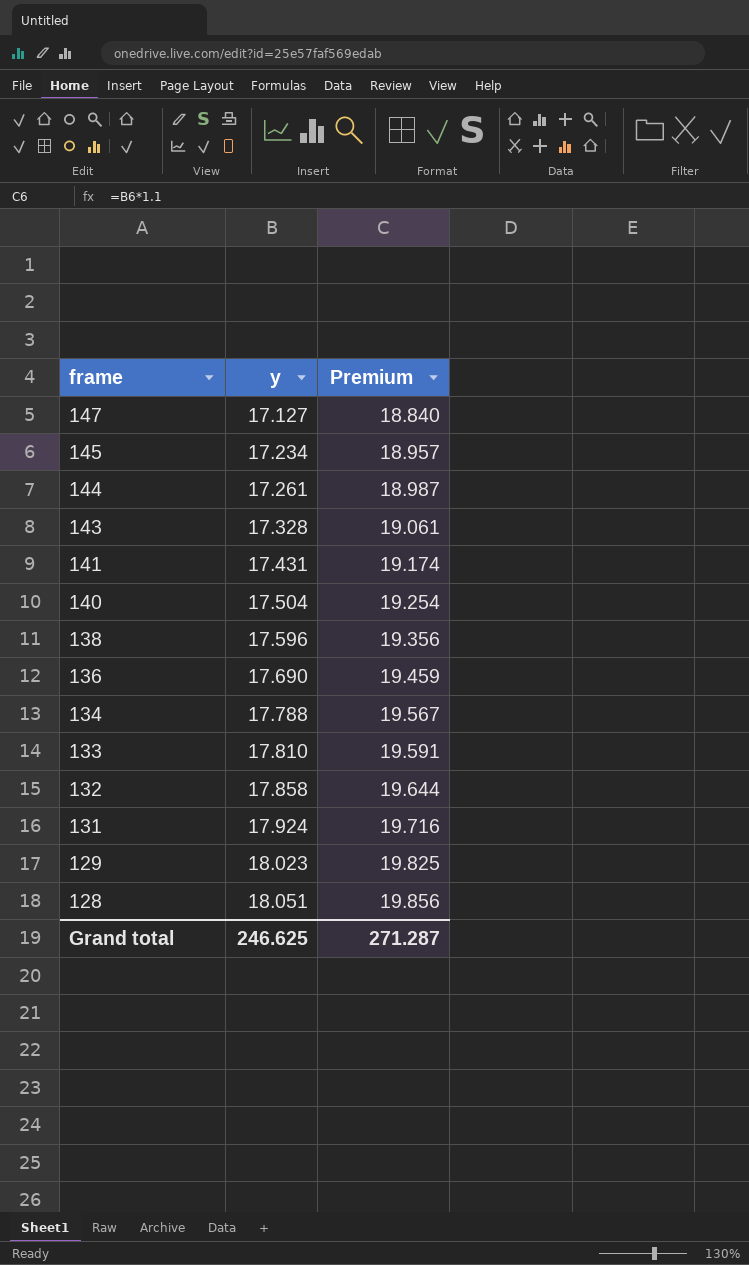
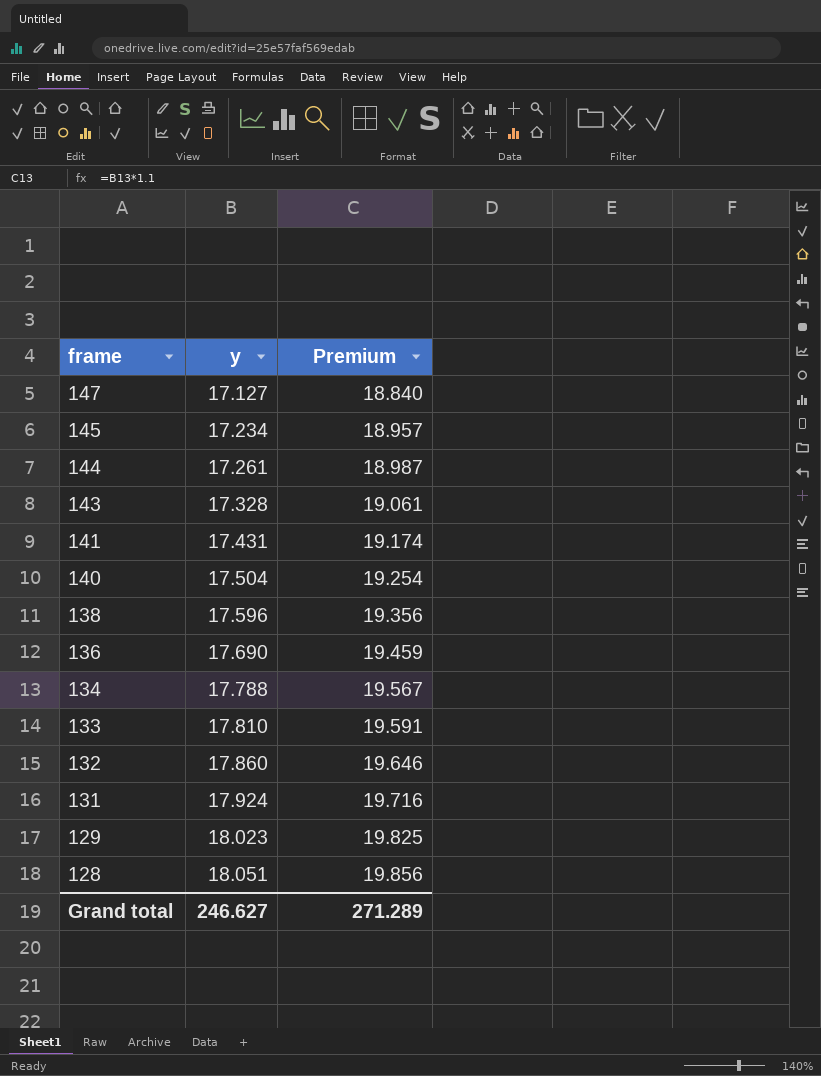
132 | y: 17.858 -> 17.860
132 | Premium: 19.644 -> 19.646
Grand total | y: 246.625 -> 246.627
Grand total | Premium: 271.287 -> 271.289

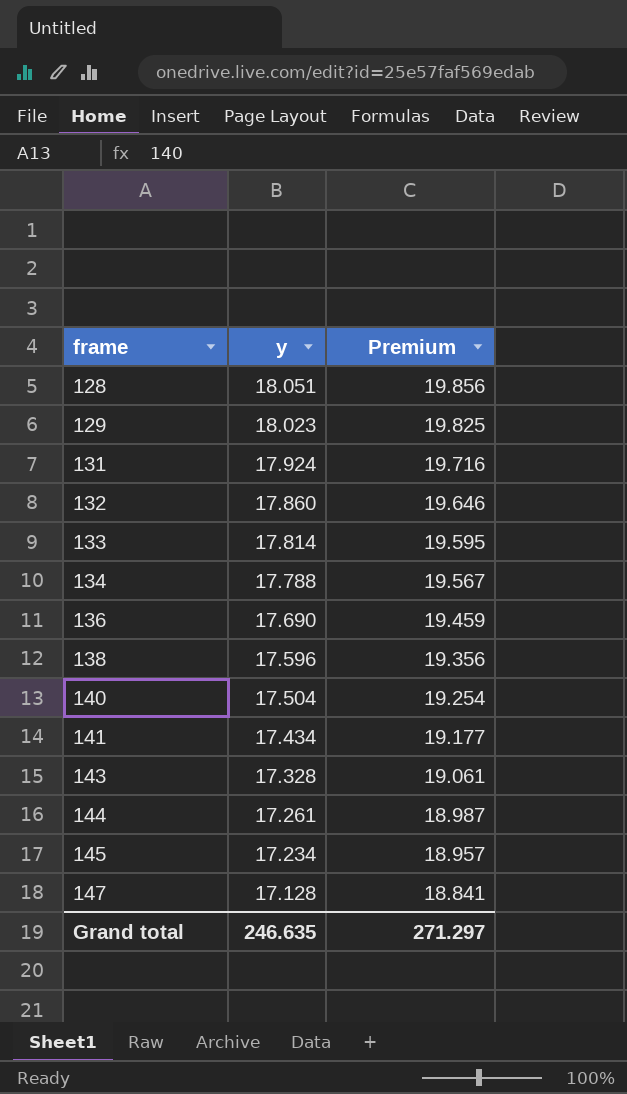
row order: frame descending -> frame ascending
133 | y: 17.810 -> 17.814
133 | Premium: 19.591 -> 19.595
141 | y: 17.431 -> 17.434
141 | Premium: 19.174 -> 19.177
147 | y: 17.127 -> 17.128
147 | Premium: 18.840 -> 18.841
Grand total | y: 246.627 -> 246.635
Grand total | Premium: 271.289 -> 271.297

